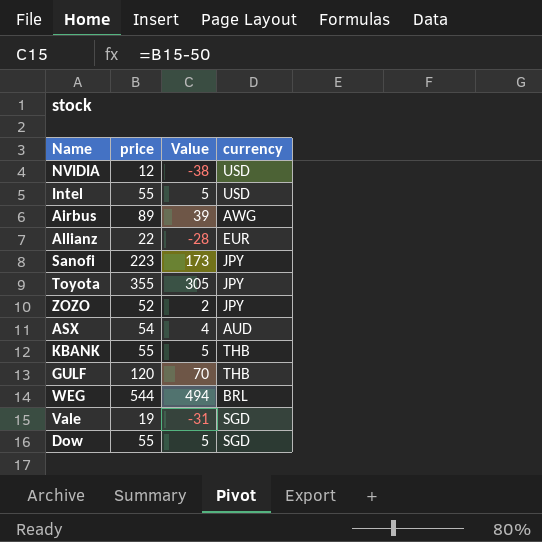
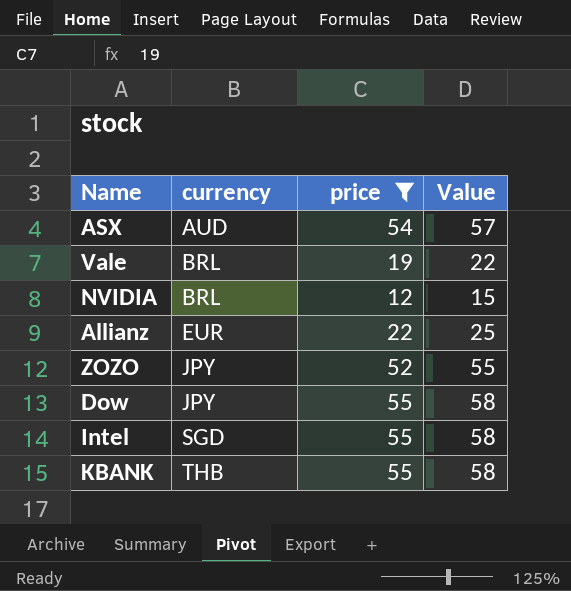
filter: none -> price <= 55
row order: none -> currency ascending
column currency | position: 4 -> 2
column Value | formula: [price] - 50 -> [price] + 3
Vale | currency: SGD -> BRL
NVIDIA | currency: USD -> BRL
Dow | currency: SGD -> JPY
Intel | currency: USD -> SGD

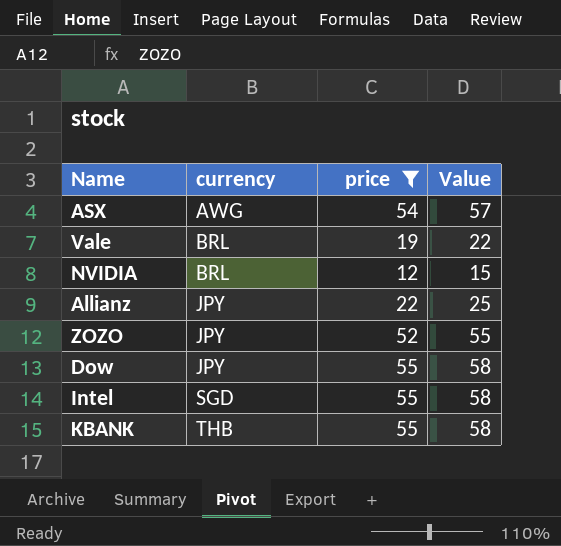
ASX | currency: AUD -> AWG
Allianz | currency: EUR -> JPY

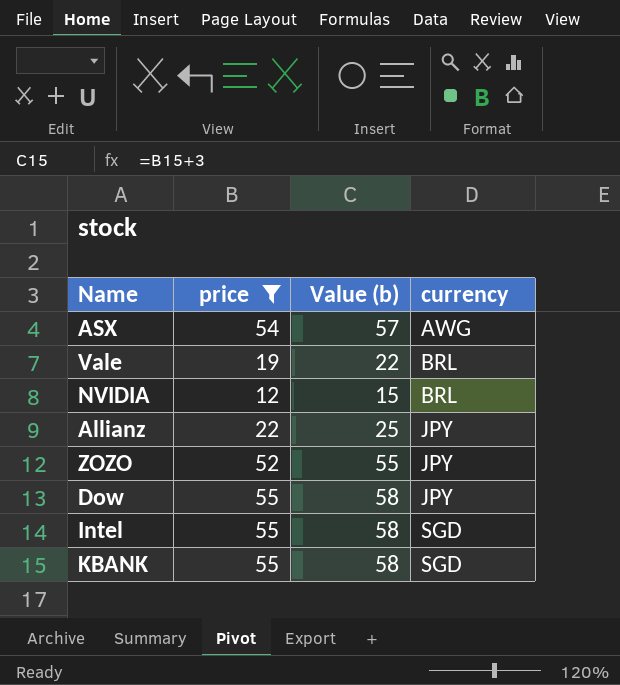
column name: Value -> Value (b)
column currency | position: 2 -> 4
KBANK | currency: THB -> SGD

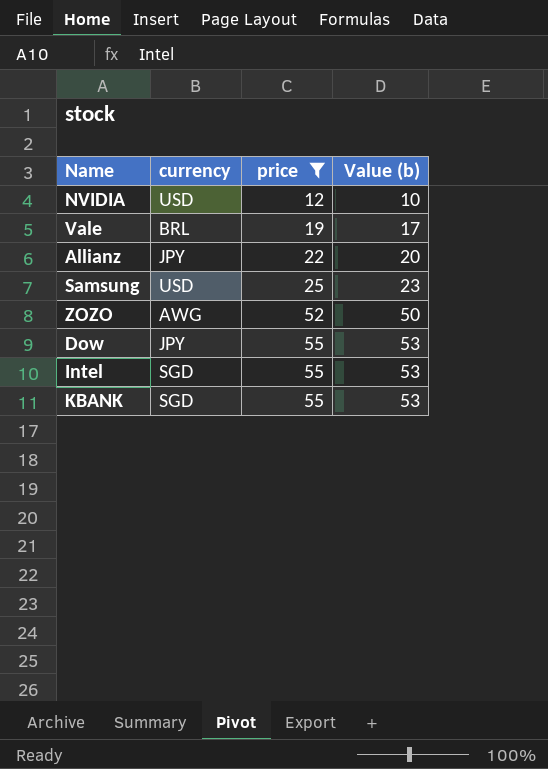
row order: currency ascending -> price ascending
column currency | position: 4 -> 2
column Value (b) | formula: [price] + 3 -> [price] - 2
row ASX: 54 | 57 | AWG -> none
NVIDIA | currency: BRL -> USD
row Samsung: none -> USD | 25 | 23
ZOZO | currency: JPY -> AWG

